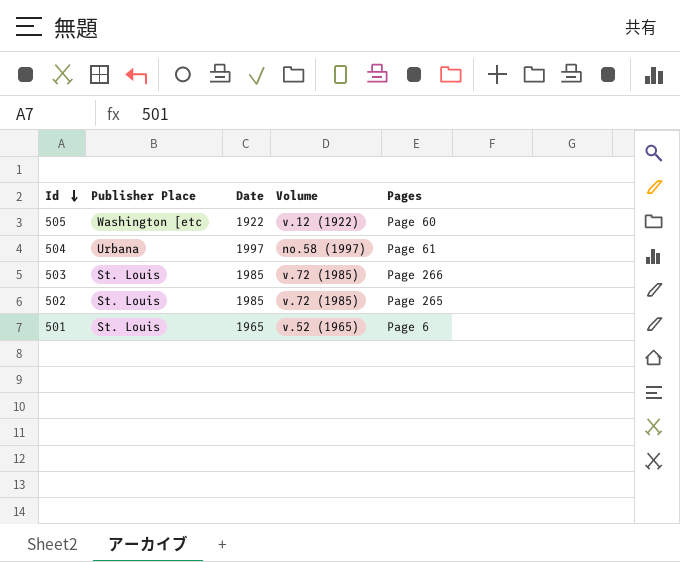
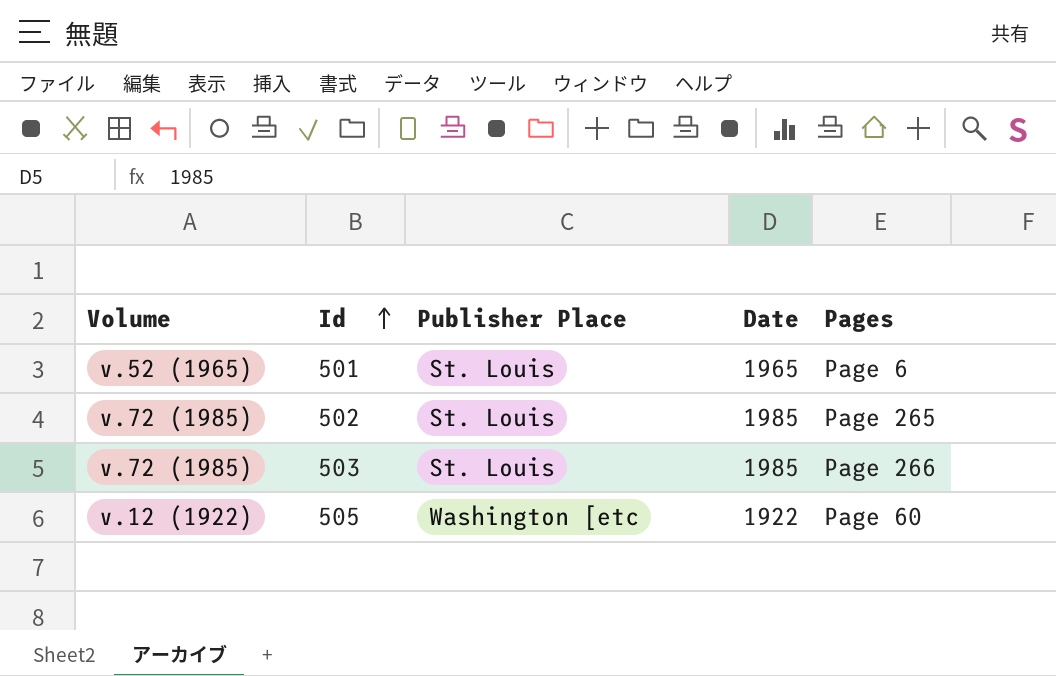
row order: Id descending -> Id ascending
column Volume | position: 4 -> 1
row 504: Urbana | 1997 | no.58 (1997) | Page 61 -> none

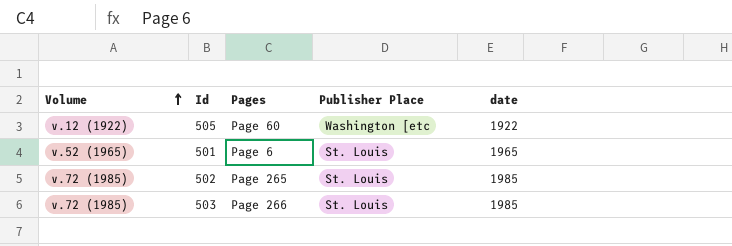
row order: Id ascending -> Volume ascending
column Pages | position: 5 -> 3
column name: Date -> date

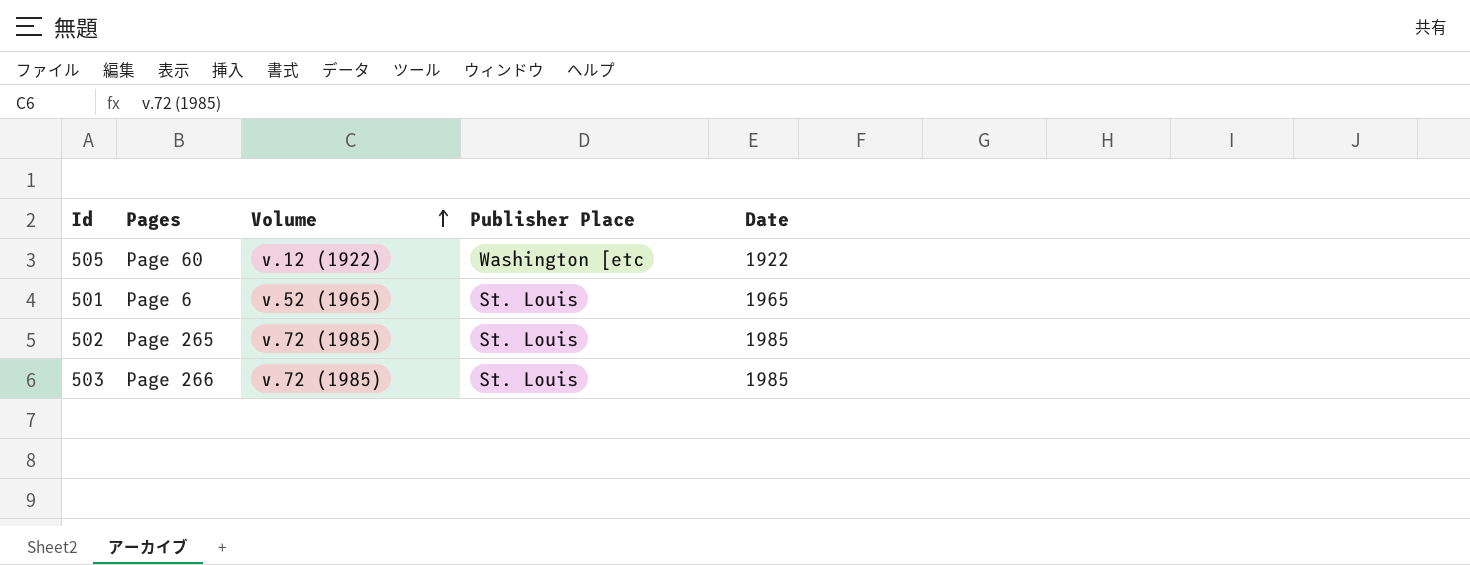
column Volume | position: 1 -> 3
column name: date -> Date

